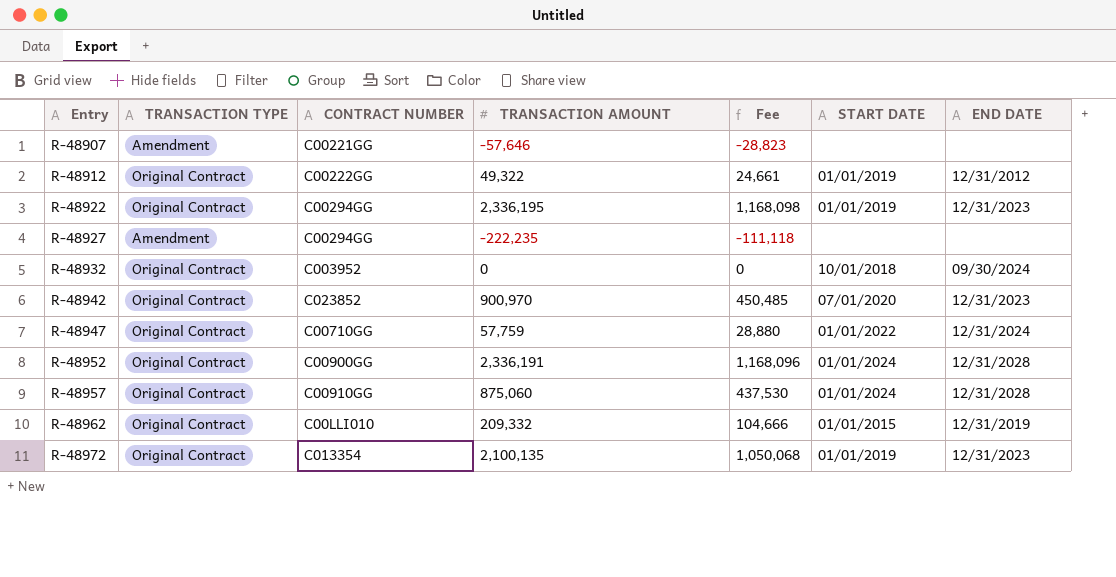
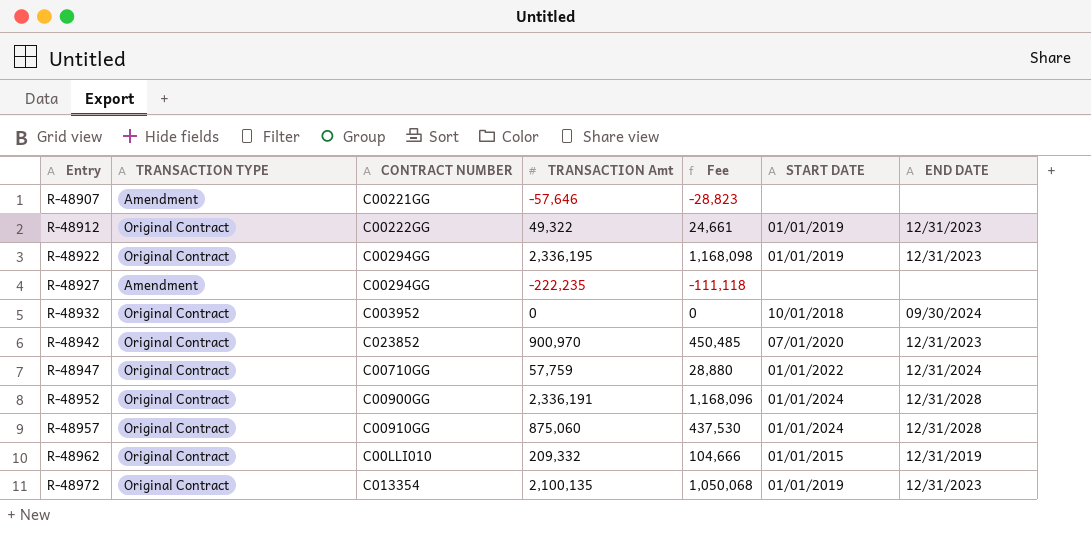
column name: TRANSACTION AMOUNT -> TRANSACTION Amt
R-48912 | END DATE: 12/31/2012 -> 12/31/2023

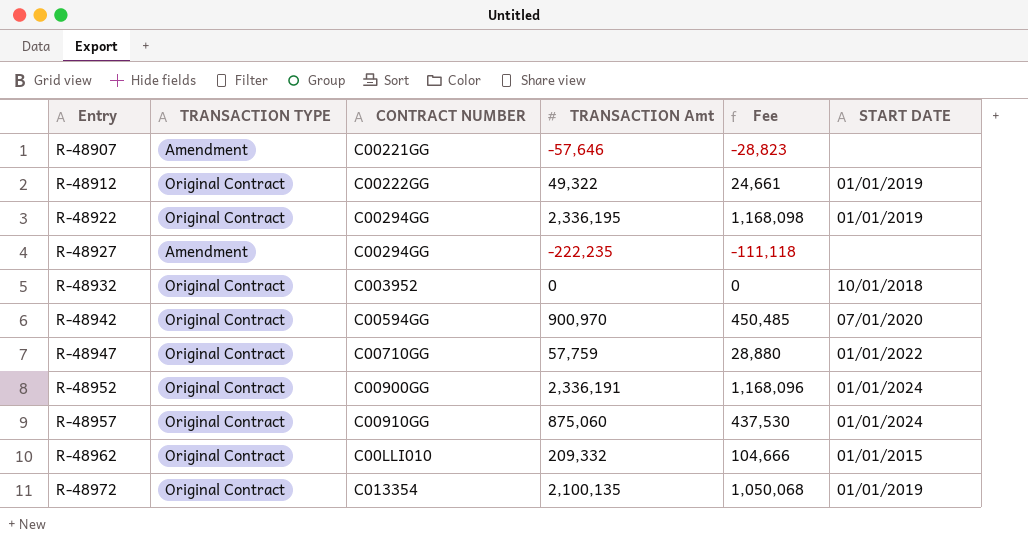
column END DATE | position: 7 -> none
R-48942 | CONTRACT NUMBER: C023852 -> C00594GG

